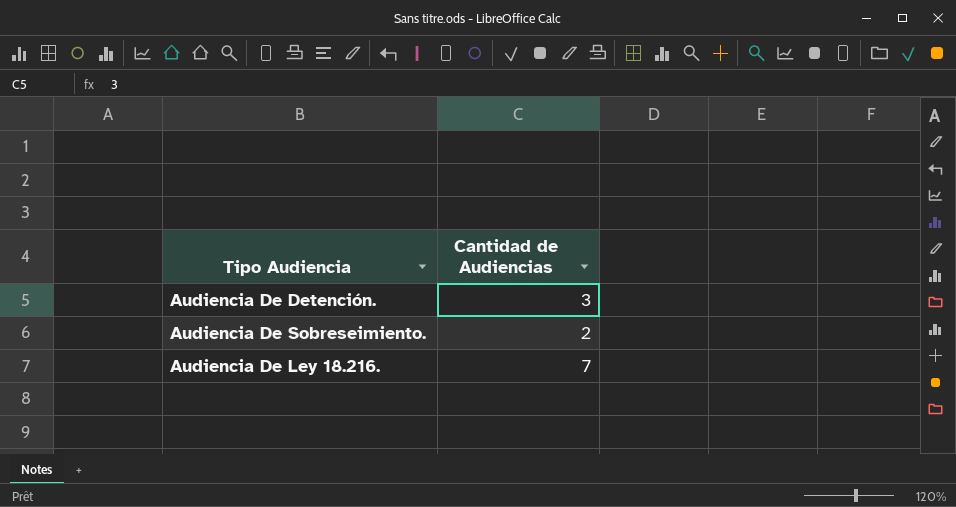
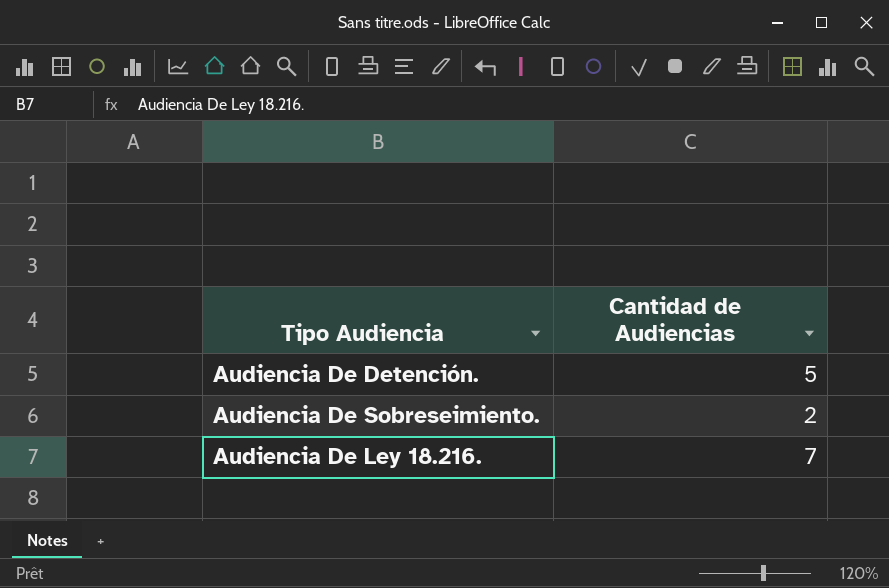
Audiencia De Detención. | Cantidad de Audiencias: 3 -> 5

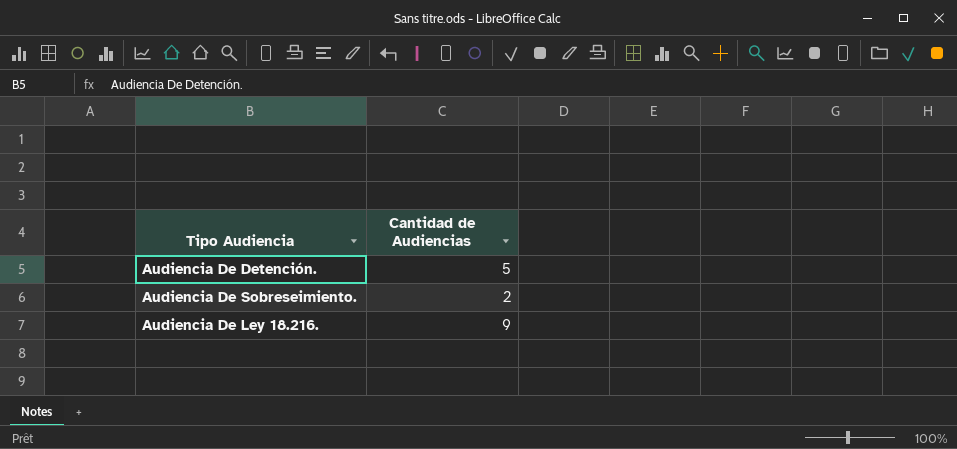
Audiencia De Ley 18.216. | Cantidad de Audiencias: 7 -> 9

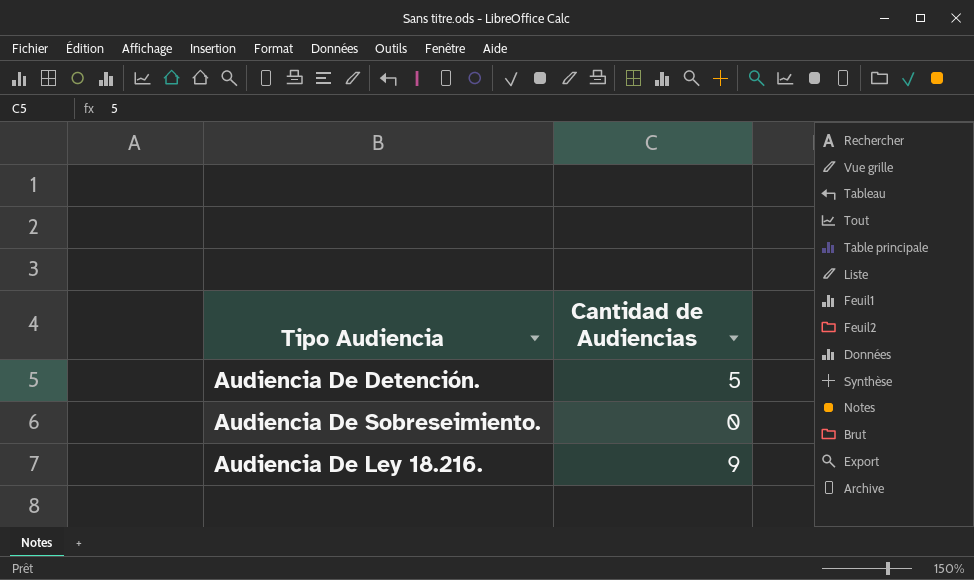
Audiencia De Sobreseimiento. | Cantidad de Audiencias: 2 -> 0

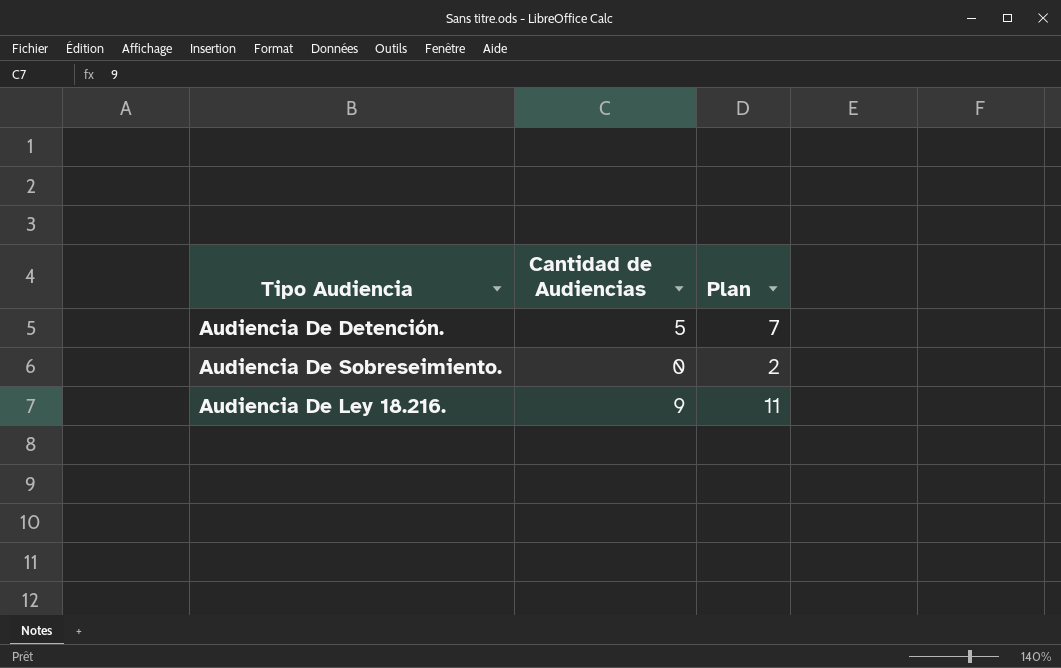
column Plan | formula: none -> [Cantidad de Audiencias] + 2

